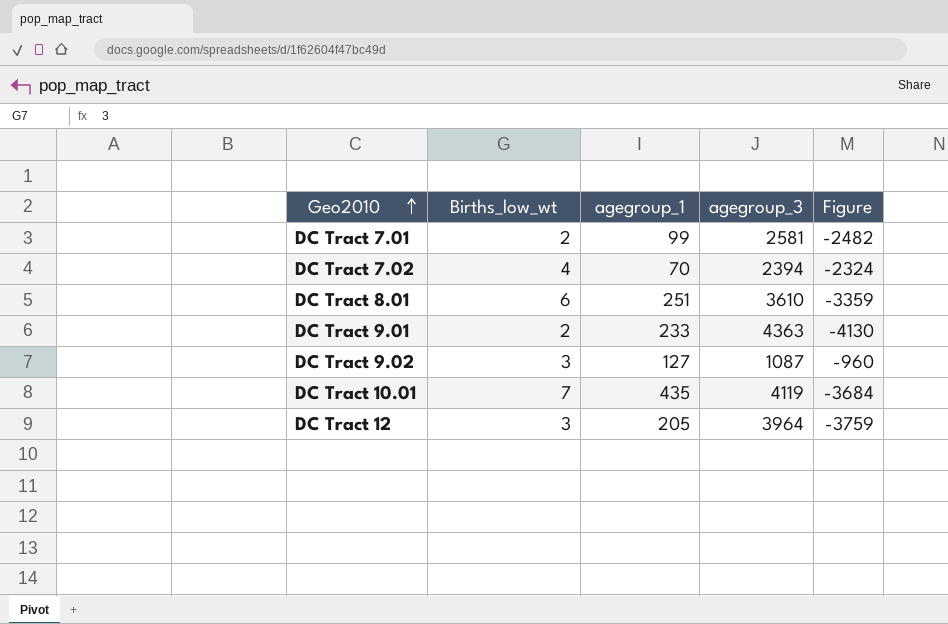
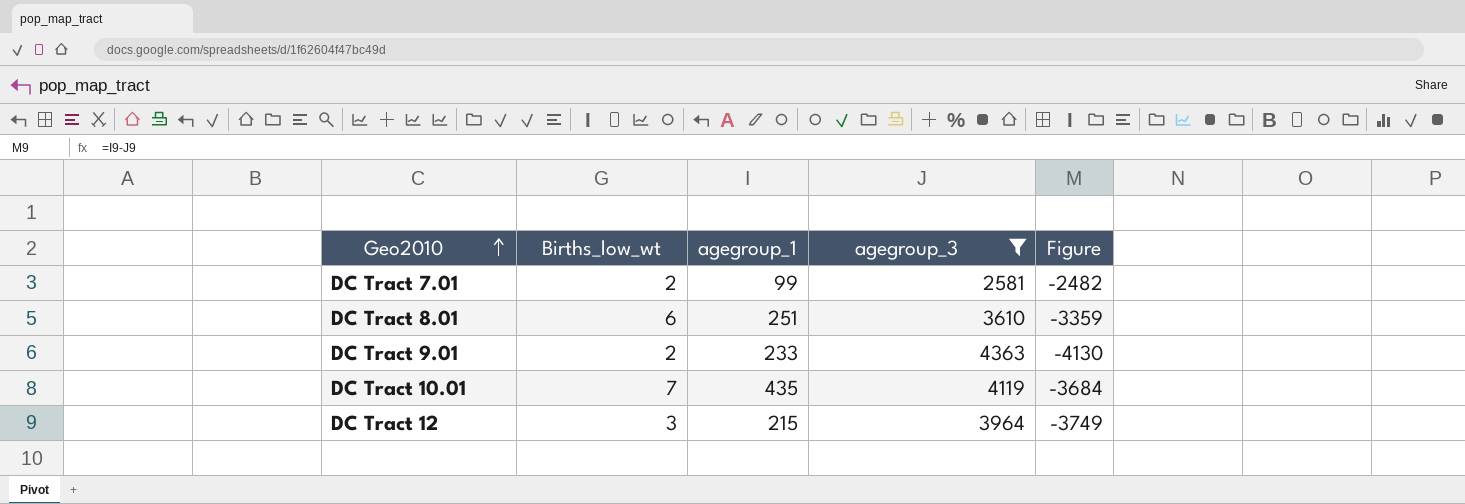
filter: none -> agegroup_3 >= 2581
DC Tract 12 | agegroup_1: 205 -> 215
DC Tract 12 | Figure: -3759 -> -3749

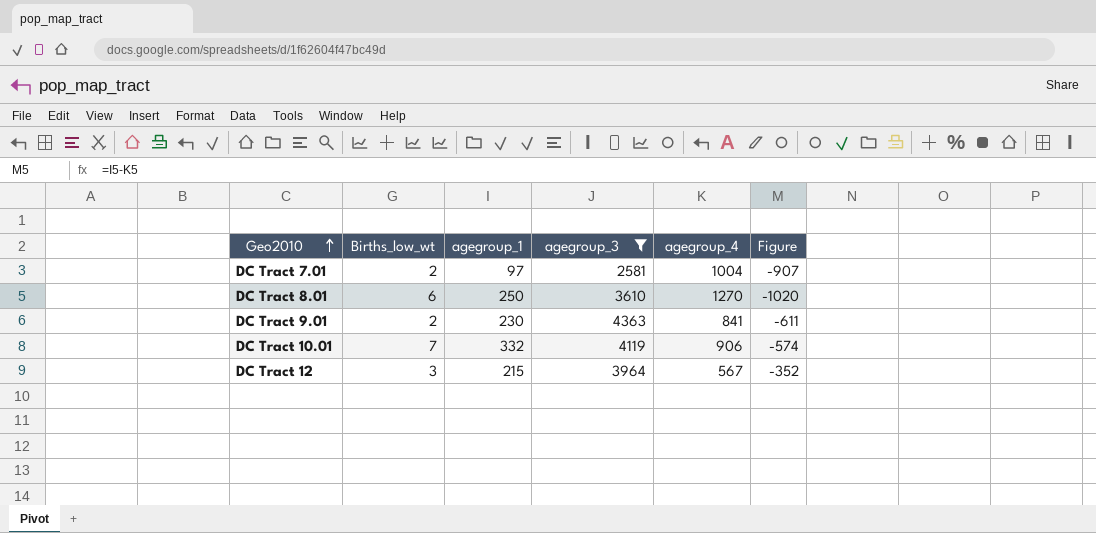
column agegroup_4 | position: none -> 5
column Figure | formula: [agegroup_1] - [agegroup_3] -> [agegroup_1] - [agegroup_4]
DC Tract 7.01 | agegroup_1: 99 -> 97
DC Tract 8.01 | agegroup_1: 251 -> 250
DC Tract 9.01 | agegroup_1: 233 -> 230
DC Tract 10.01 | agegroup_1: 435 -> 332

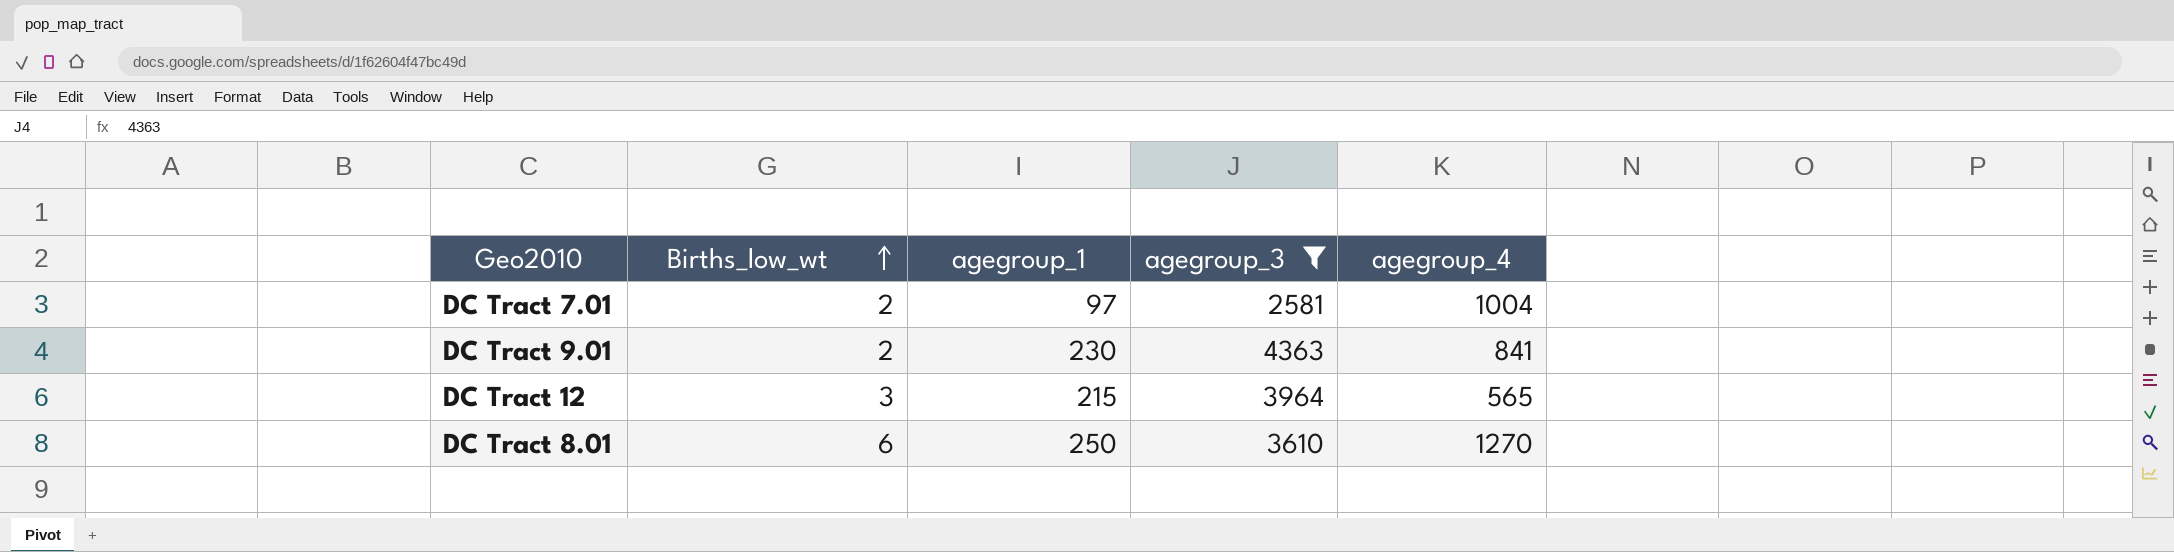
row order: Geo2010 ascending -> Births_low_wt ascending
column Figure | formula: [agegroup_1] - [agegroup_4] -> none
row DC Tract 10.01: 7 | 332 | 4119 | 906 | -574 -> none
DC Tract 12 | agegroup_4: 567 -> 565

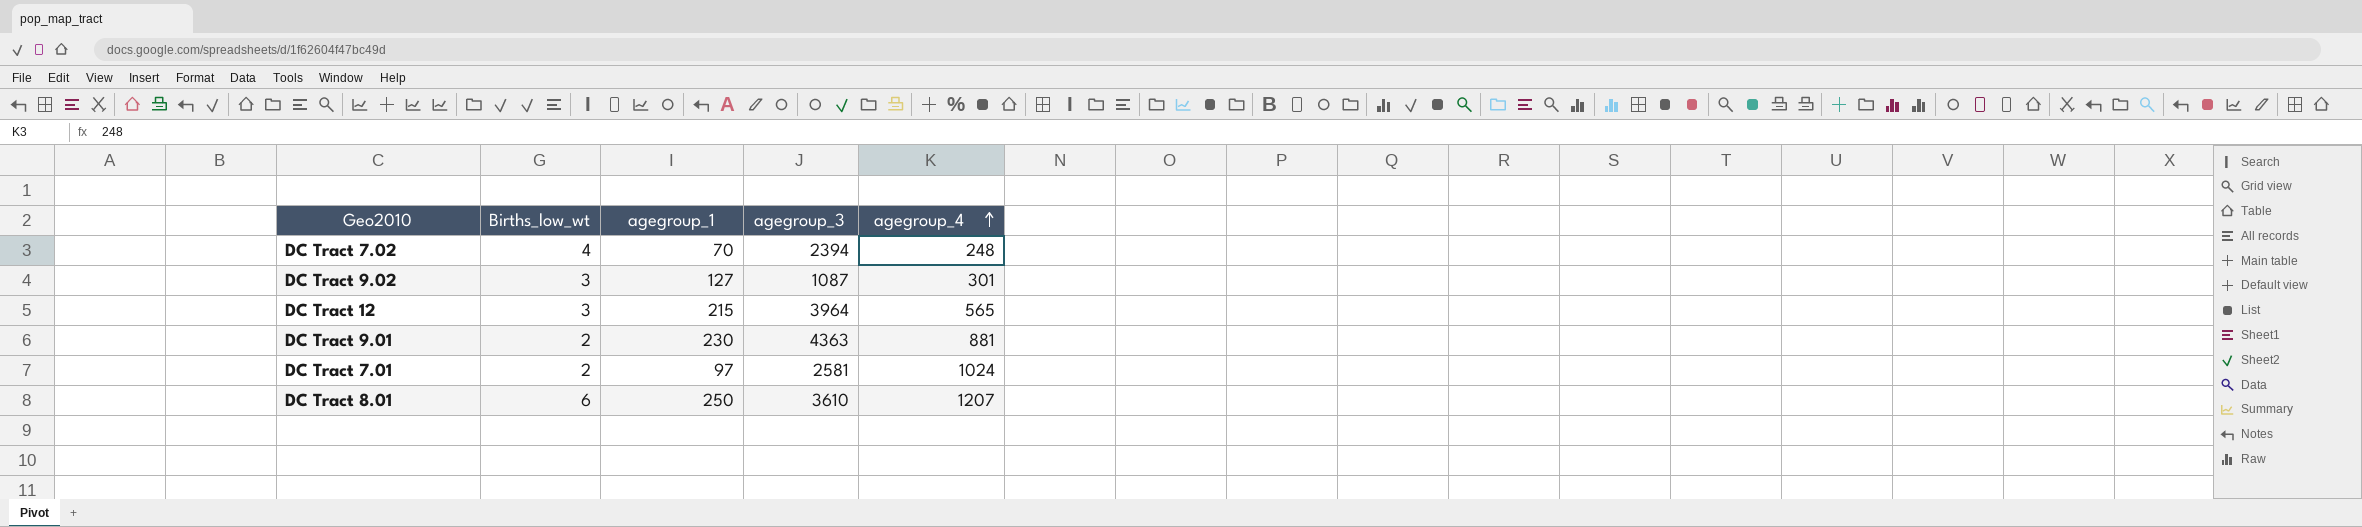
filter: agegroup_3 >= 2581 -> none
row order: Births_low_wt ascending -> agegroup_4 ascending
DC Tract 9.01 | agegroup_4: 841 -> 881
DC Tract 7.01 | agegroup_4: 1004 -> 1024
DC Tract 8.01 | agegroup_4: 1270 -> 1207

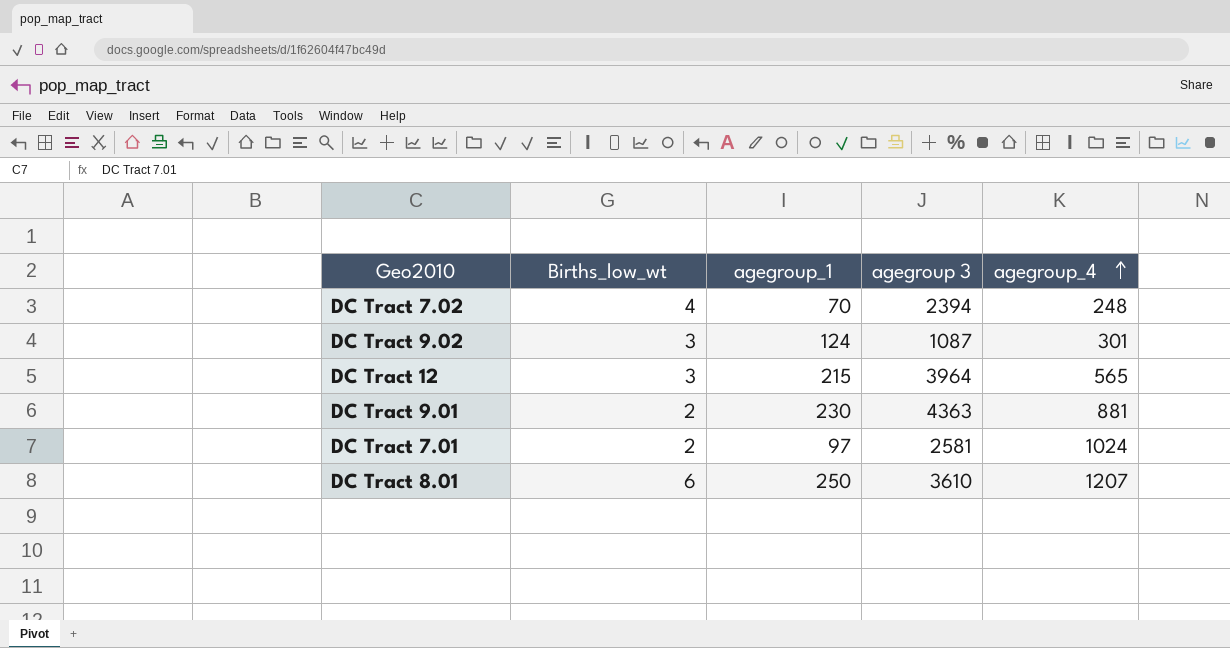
column name: agegroup_3 -> agegroup 3
DC Tract 9.02 | agegroup_1: 127 -> 124

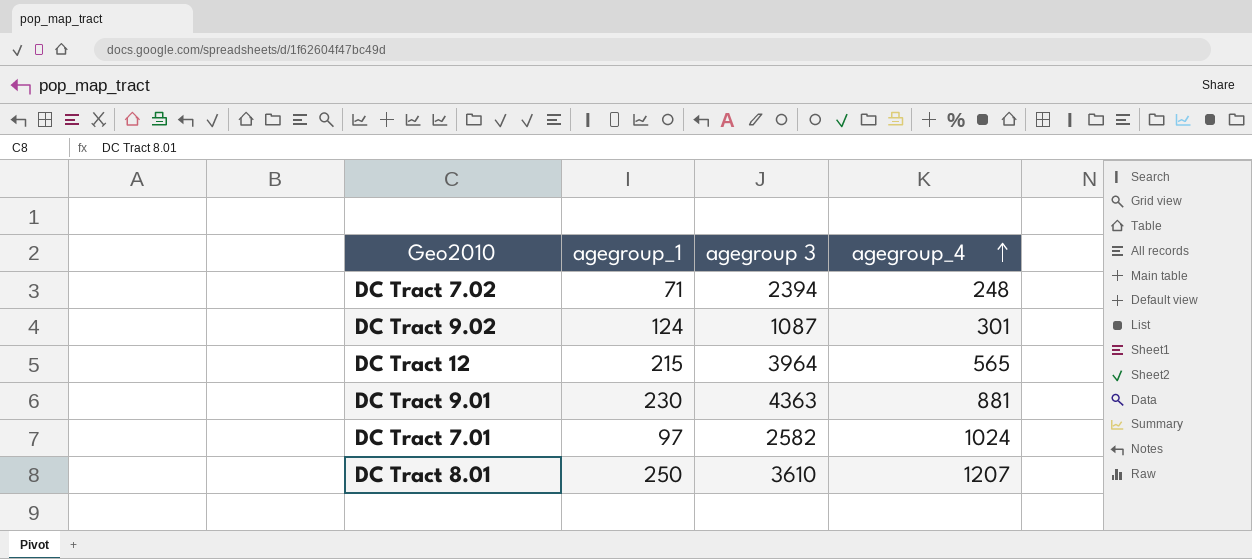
column Births_low_wt | position: 2 -> none
DC Tract 7.02 | agegroup_1: 70 -> 71
DC Tract 7.01 | agegroup 3: 2581 -> 2582

